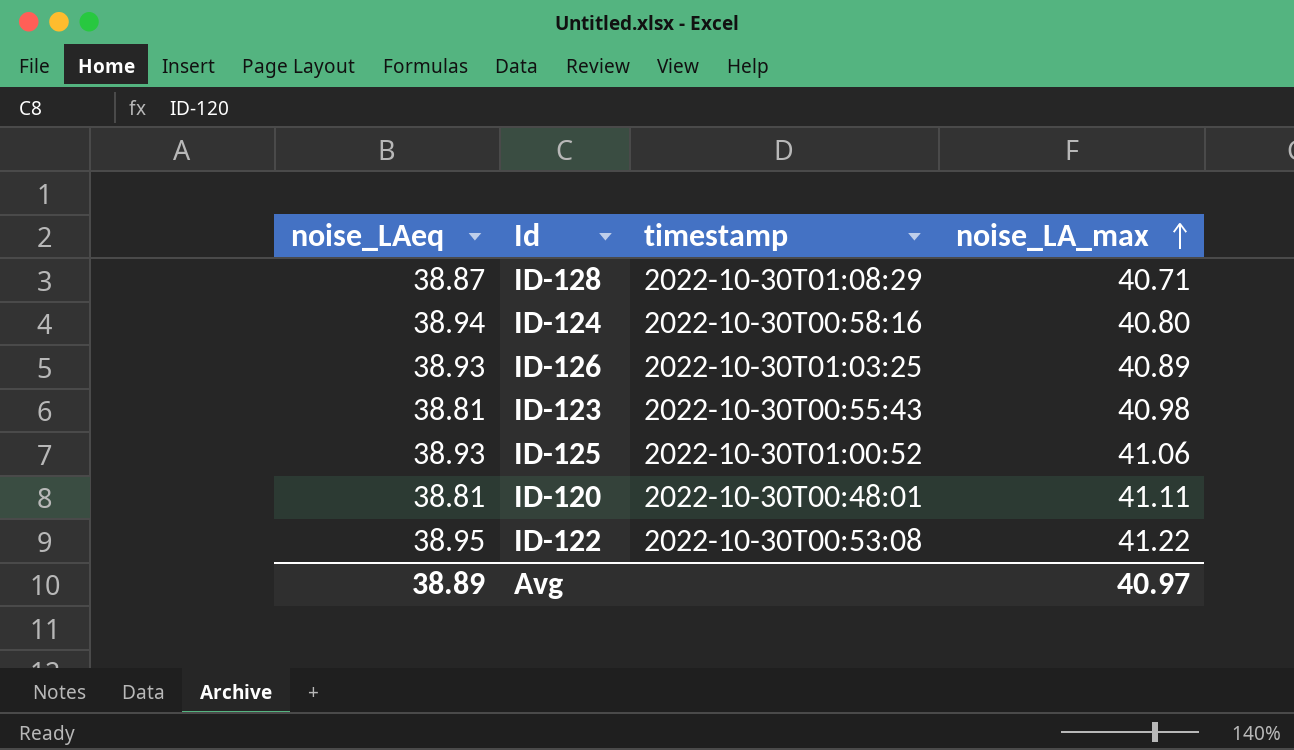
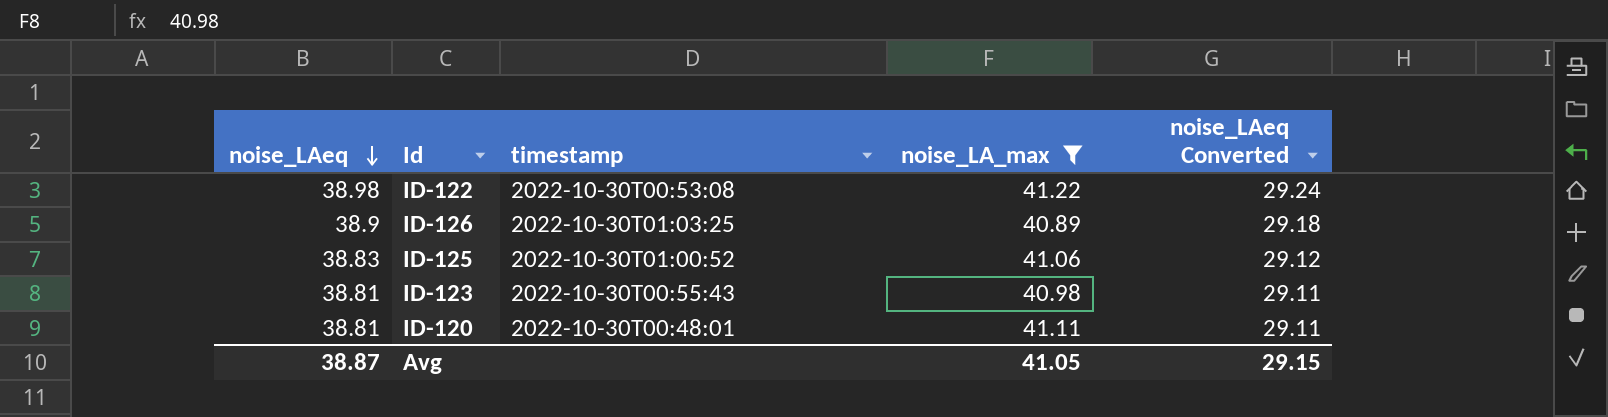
filter: none -> noise_LA_max >= 40.89
row order: noise_LA_max ascending -> noise_LAeq descending
column noise_LAeq Converted | formula: none -> [noise_LAeq] * 0.75
ID-122 | noise_LAeq: 38.95 -> 38.98
ID-126 | noise_LAeq: 38.93 -> 38.9
ID-125 | noise_LAeq: 38.93 -> 38.83
Avg | noise_LAeq: 38.89 -> 38.87
Avg | noise_LA_max: 40.97 -> 41.05

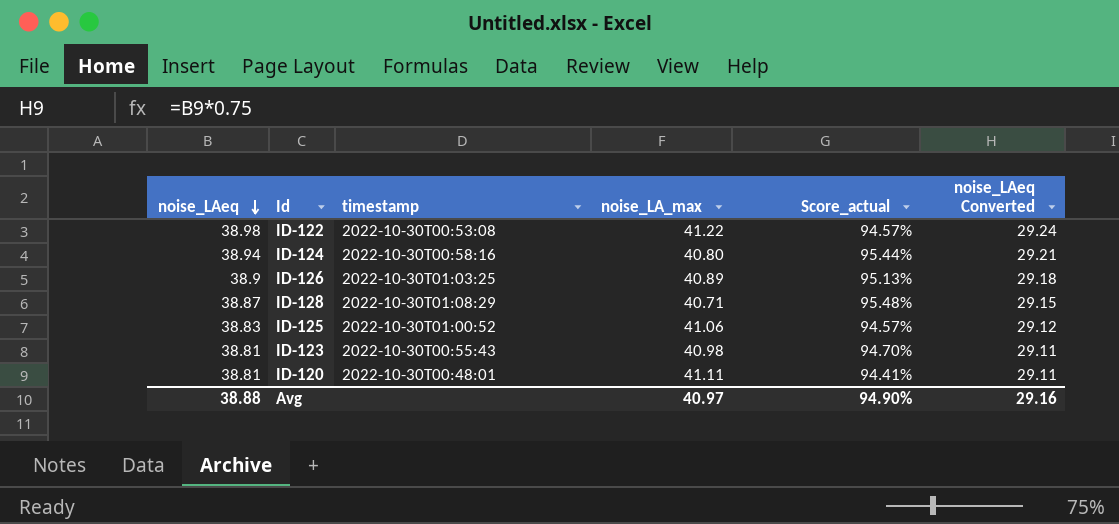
filter: noise_LA_max >= 40.89 -> none
column Score_actual | formula: none -> [noise_LAeq] / [noise_LA_max]
Avg | noise_LAeq: 38.87 -> 38.88
Avg | noise_LA_max: 41.05 -> 40.97
Avg | noise_LAeq Converted: 29.15 -> 29.16

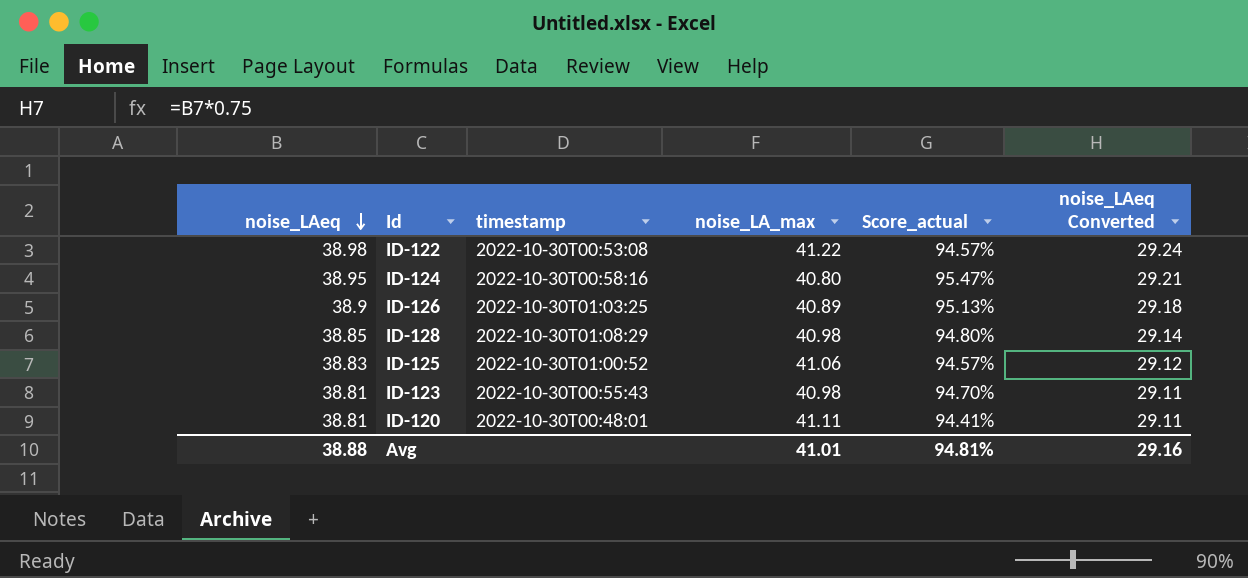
ID-124 | noise_LAeq: 38.94 -> 38.95
ID-124 | Score_actual: 95.44% -> 95.47%
ID-128 | noise_LAeq: 38.87 -> 38.85
ID-128 | noise_LA_max: 40.71 -> 40.98
ID-128 | Score_actual: 95.48% -> 94.80%
ID-128 | noise_LAeq Converted: 29.15 -> 29.14
Avg | noise_LA_max: 40.97 -> 41.01
Avg | Score_actual: 94.90% -> 94.81%

